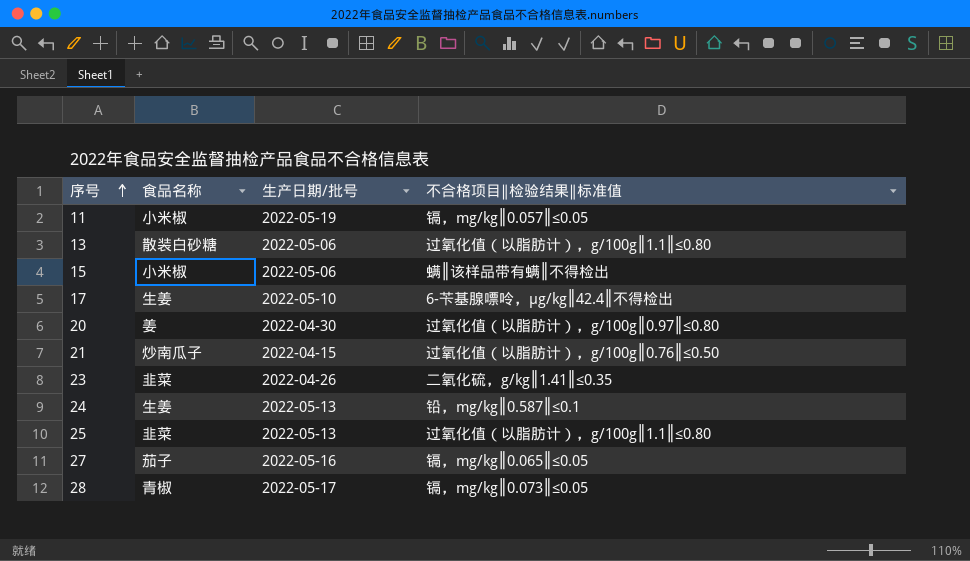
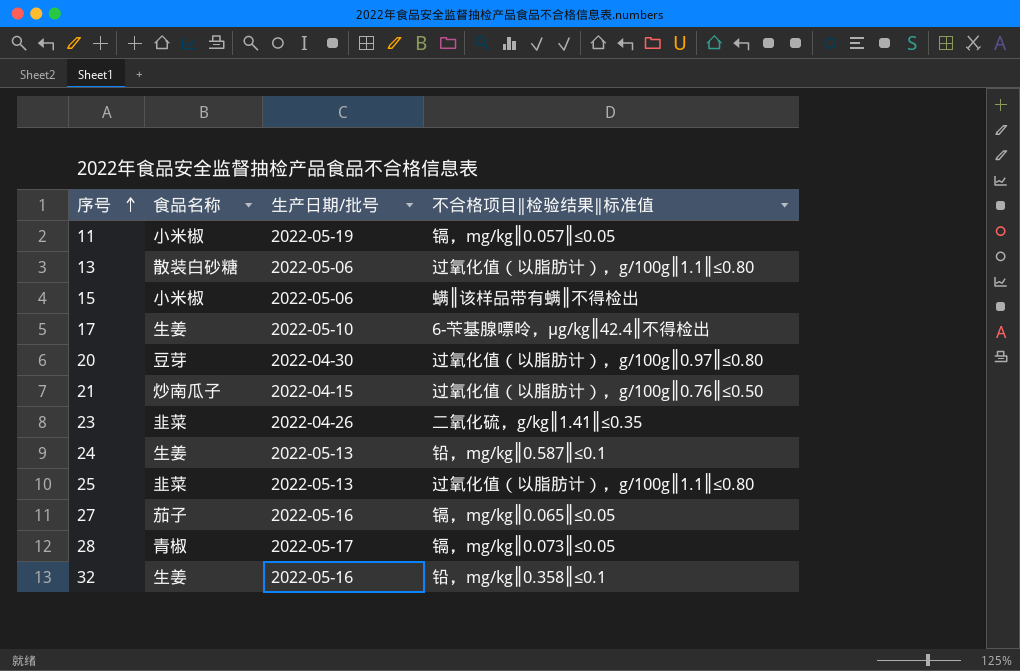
20 | 食品名称: 姜 -> 豆芽
row 32: none -> 生姜 | 2022-05-16 | 铅，mg/kg║0.358║≤0.1

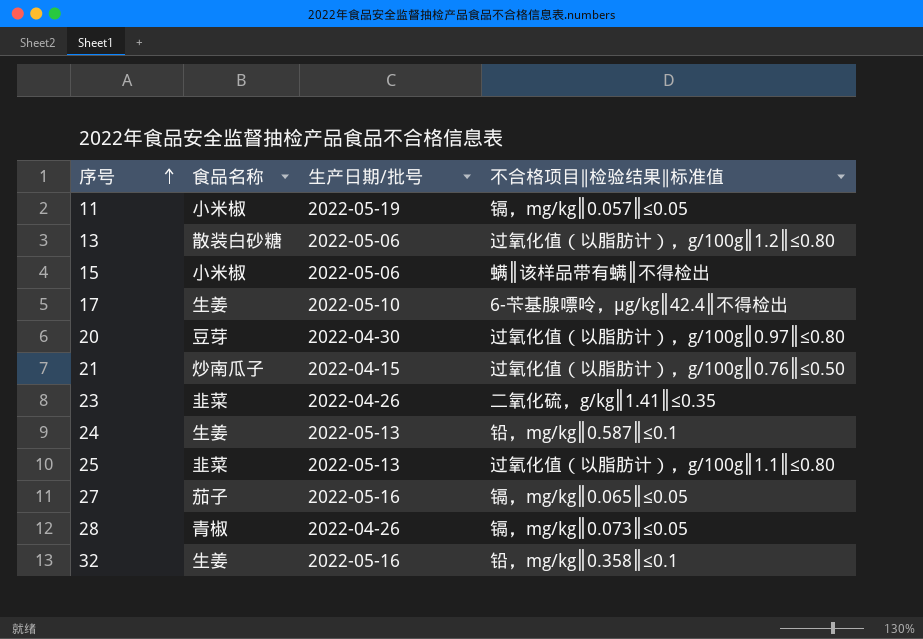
13 | 不合格项目‖检验结果‖标准值: 过氧化值（以脂肪计），g/100g║1.1║≤0.80 -> 过氧化值（以脂肪计），g/100g║1.2║≤0.80
28 | 生产日期/批号: 2022-05-17 -> 2022-04-26

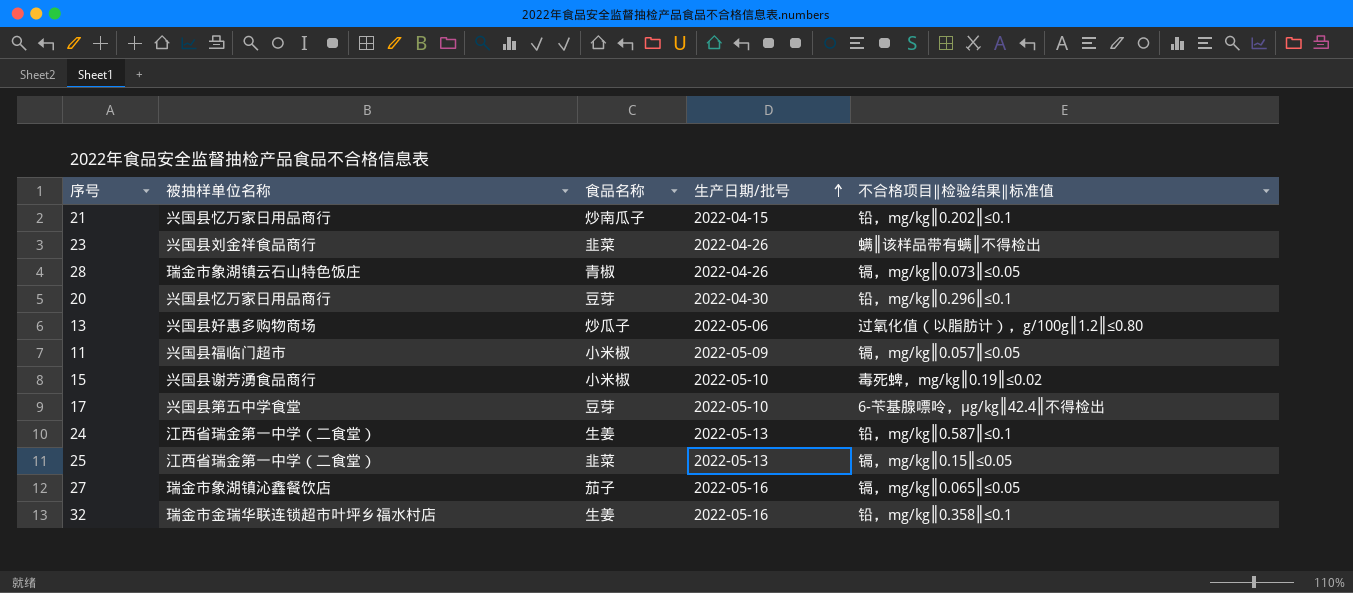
row order: 序号 ascending -> 生产日期/批号 ascending
column 被抽样单位名称 | position: none -> 2
21 | 不合格项目‖检验结果‖标准值: 过氧化值（以脂肪计），g/100g║0.76║≤0.50 -> 铅，mg/kg║0.202║≤0.1
23 | 不合格项目‖检验结果‖标准值: 二氧化硫，g/kg║1.41║≤0.35 -> 螨║该样品带有螨║不得检出
20 | 不合格项目‖检验结果‖标准值: 过氧化值（以脂肪计），g/100g║0.97║≤0.80 -> 铅，mg/kg║0.296║≤0.1
13 | 食品名称: 散装白砂糖 -> 炒瓜子
11 | 生产日期/批号: 2022-05-19 -> 2022-05-09
15 | 生产日期/批号: 2022-05-06 -> 2022-05-10
15 | 不合格项目‖检验结果‖标准值: 螨║该样品带有螨║不得检出 -> 毒死蜱，mg/kg║0.19║≤0.02
17 | 食品名称: 生姜 -> 豆芽
25 | 不合格项目‖检验结果‖标准值: 过氧化值（以脂肪计），g/100g║1.1║≤0.80 -> 镉，mg/kg║0.15║≤0.05

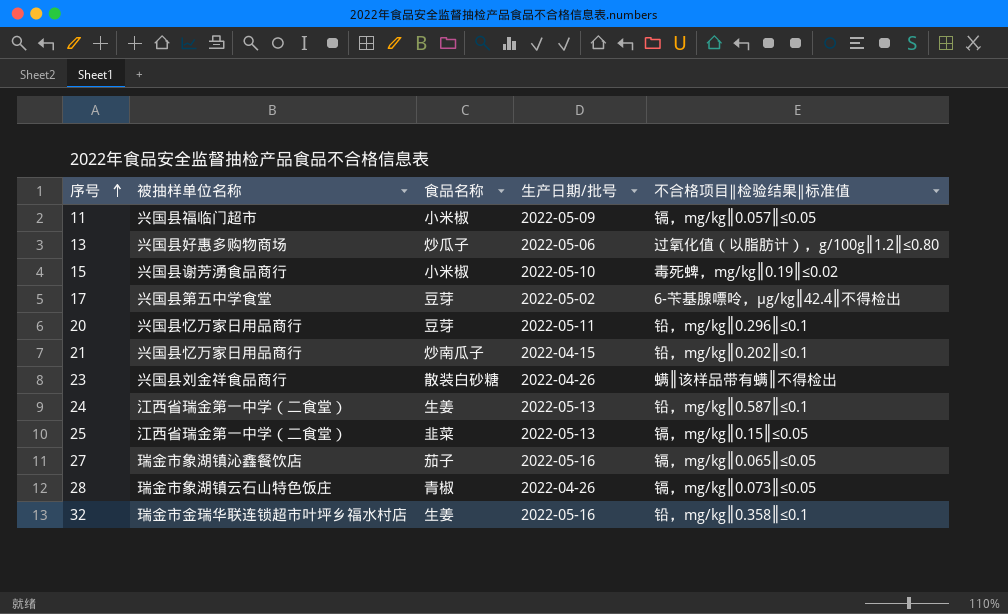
row order: 生产日期/批号 ascending -> 序号 ascending
17 | 生产日期/批号: 2022-05-10 -> 2022-05-02
20 | 生产日期/批号: 2022-04-30 -> 2022-05-11
23 | 食品名称: 韭菜 -> 散装白砂糖

